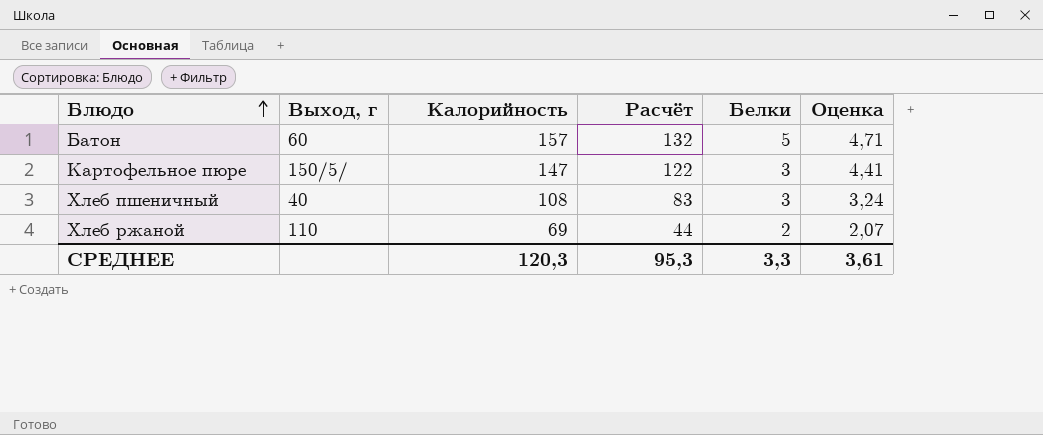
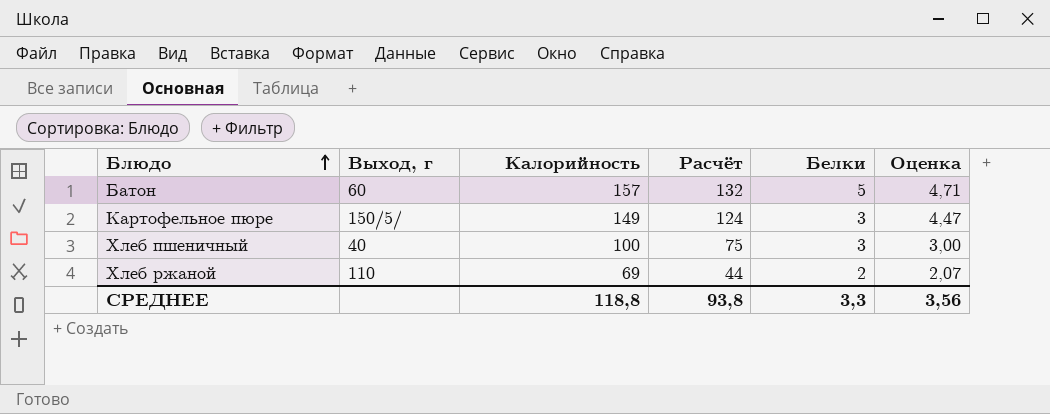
Картофельное пюре | Калорийность: 147 -> 149
Картофельное пюре | Расчёт: 122 -> 124
Картофельное пюре | Оценка: 4,41 -> 4,47
Хлеб пшеничный | Калорийность: 108 -> 100
Хлеб пшеничный | Расчёт: 83 -> 75
Хлеб пшеничный | Оценка: 3,24 -> 3,00
СРЕДНЕЕ | Калорийность: 120,3 -> 118,8
СРЕДНЕЕ | Расчёт: 95,3 -> 93,8
СРЕДНЕЕ | Оценка: 3,61 -> 3,56

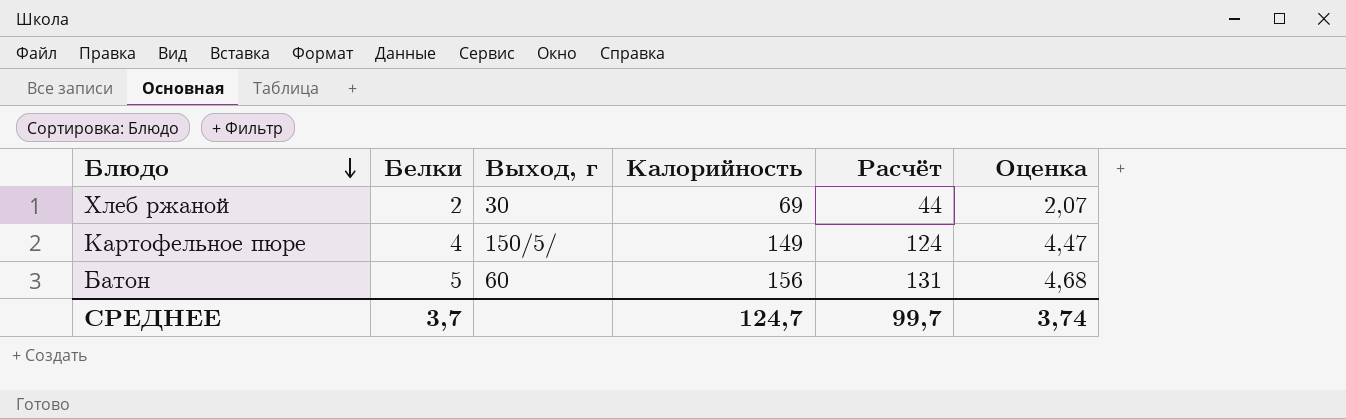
row order: Блюдо ascending -> Блюдо descending
column Белки | position: 5 -> 2
row Хлеб пшеничный: 40 | 100 | 75 | 3 | 3,00 -> none
Хлеб ржаной | Выход, г: 110 -> 30
Картофельное пюре | Белки: 3 -> 4
Батон | Калорийность: 157 -> 156
Батон | Расчёт: 132 -> 131
Батон | Оценка: 4,71 -> 4,68
СРЕДНЕЕ | Белки: 3,3 -> 3,7
СРЕДНЕЕ | Калорийность: 118,8 -> 124,7
СРЕДНЕЕ | Расчёт: 93,8 -> 99,7
СРЕДНЕЕ | Оценка: 3,56 -> 3,74

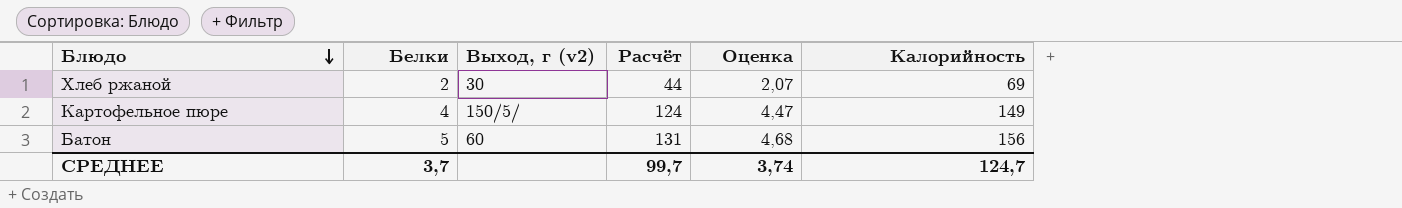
column name: Выход, г -> Выход, г (v2)
column Калорийность | position: 4 -> 6

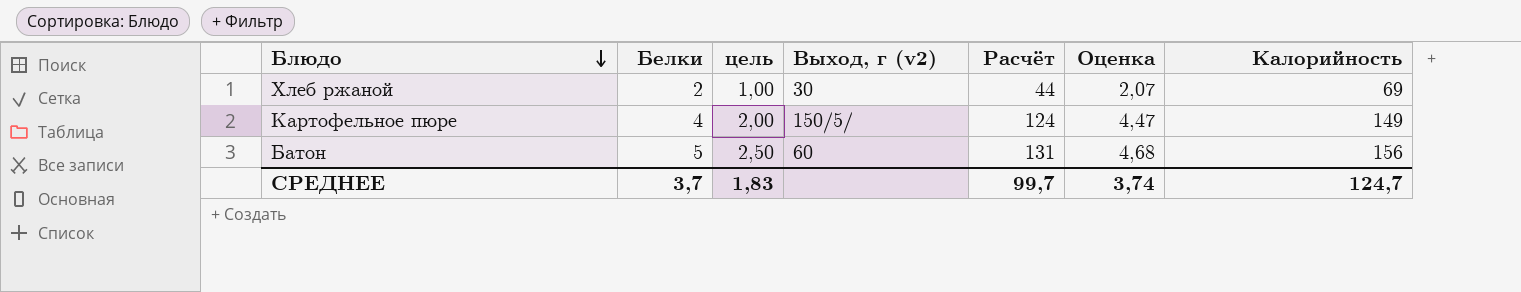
column цель | formula: none -> [Белки] * 0,5

